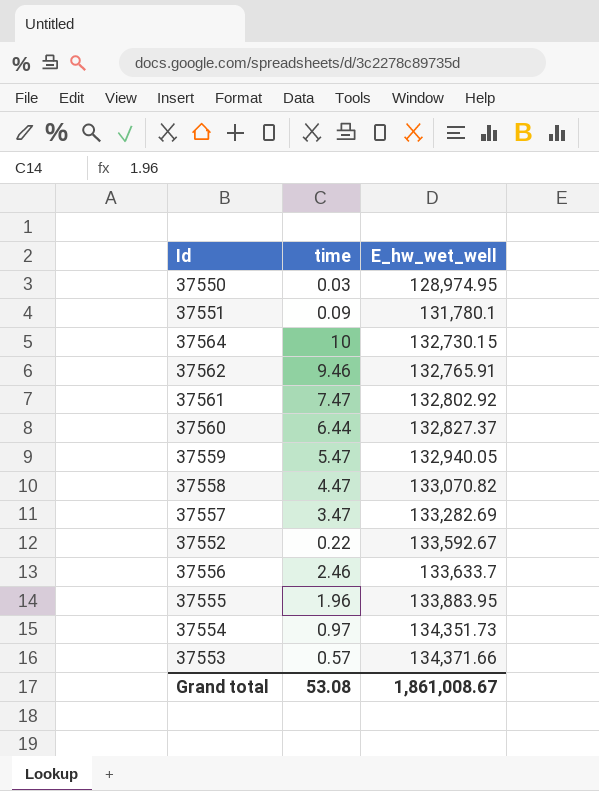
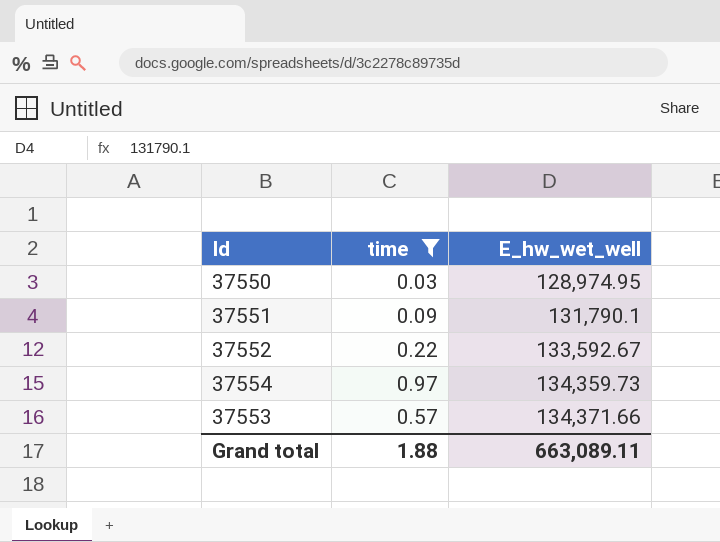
filter: none -> time <= 0.97
37551 | E_hw_wet_well: 131,780.1 -> 131,790.1
37554 | E_hw_wet_well: 134,351.73 -> 134,359.73
Grand total | time: 53.08 -> 1.88
Grand total | E_hw_wet_well: 1,861,008.67 -> 663,089.11

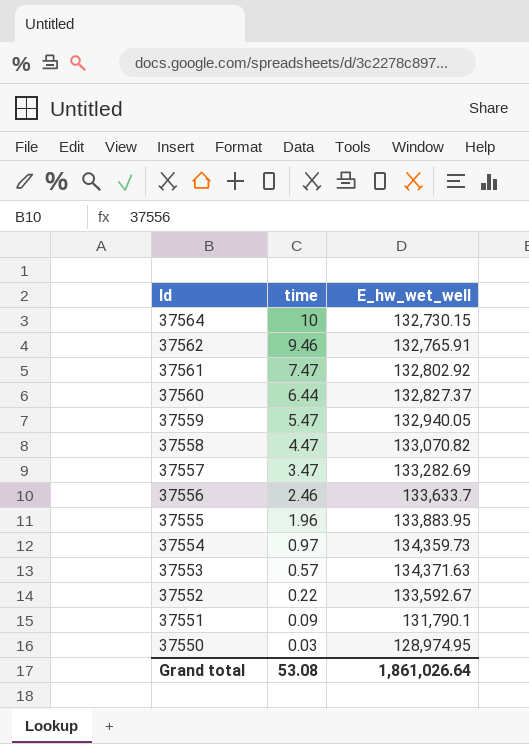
filter: time <= 0.97 -> none
row order: E_hw_wet_well ascending -> Id descending
37553 | E_hw_wet_well: 134,371.66 -> 134,371.63
Grand total | time: 1.88 -> 53.08
Grand total | E_hw_wet_well: 663,089.11 -> 1,861,026.64

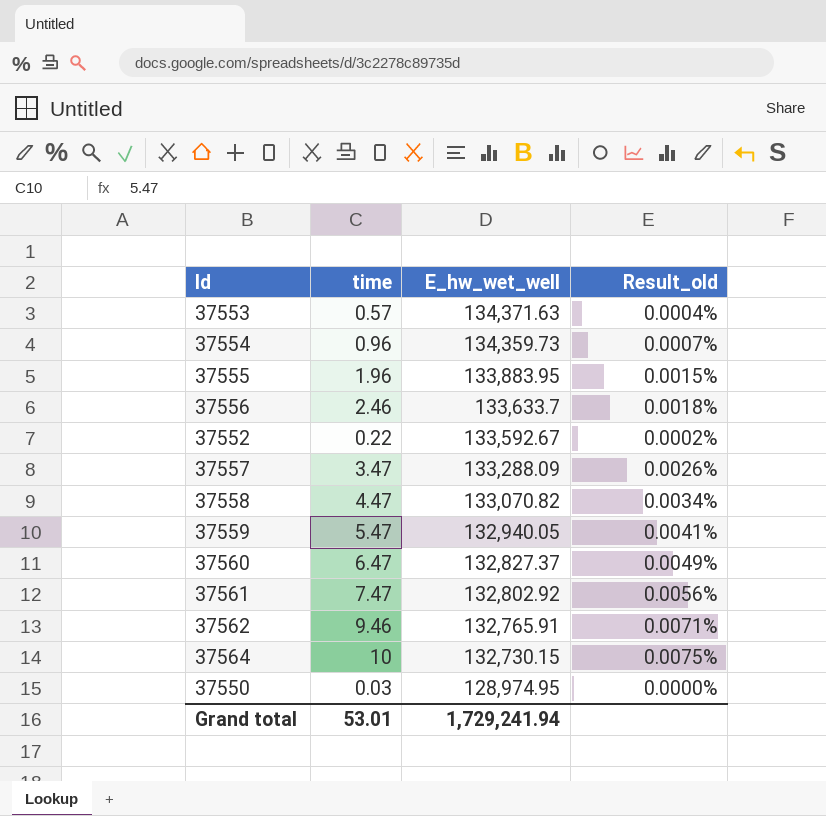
row order: Id descending -> E_hw_wet_well descending
column Result_old | formula: none -> [time] / [E_hw_wet_well]
row 37551: 0.09 | 131,790.1 -> none
37554 | time: 0.97 -> 0.96
37557 | E_hw_wet_well: 133,282.69 -> 133,288.09
37560 | time: 6.44 -> 6.47
Grand total | time: 53.08 -> 53.01
Grand total | E_hw_wet_well: 1,861,026.64 -> 1,729,241.94

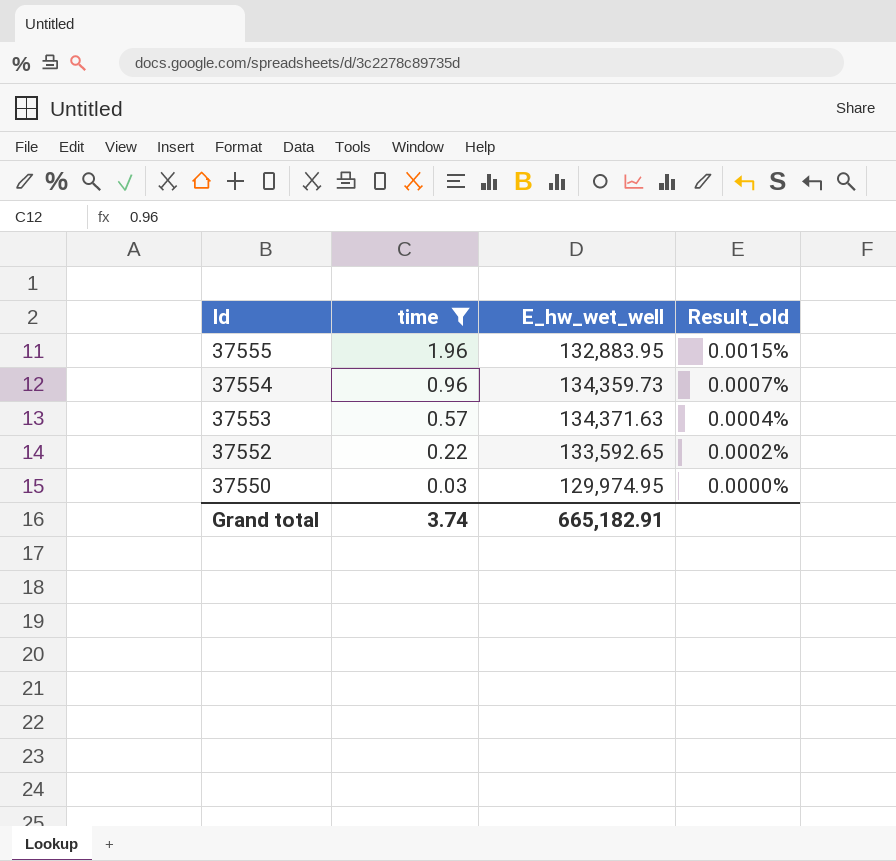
filter: none -> time <= 1.96
row order: E_hw_wet_well descending -> Id descending
37555 | E_hw_wet_well: 133,883.95 -> 132,883.95
37552 | E_hw_wet_well: 133,592.67 -> 133,592.65
37550 | E_hw_wet_well: 128,974.95 -> 129,974.95
Grand total | time: 53.01 -> 3.74
Grand total | E_hw_wet_well: 1,729,241.94 -> 665,182.91

